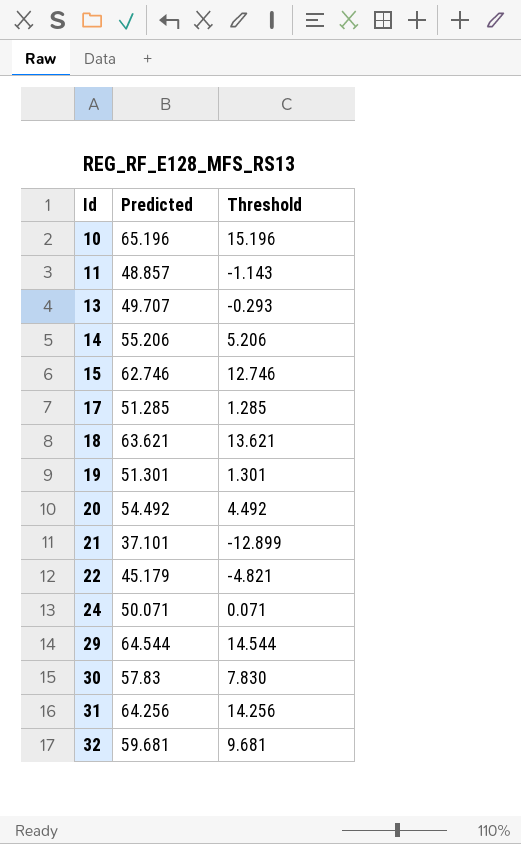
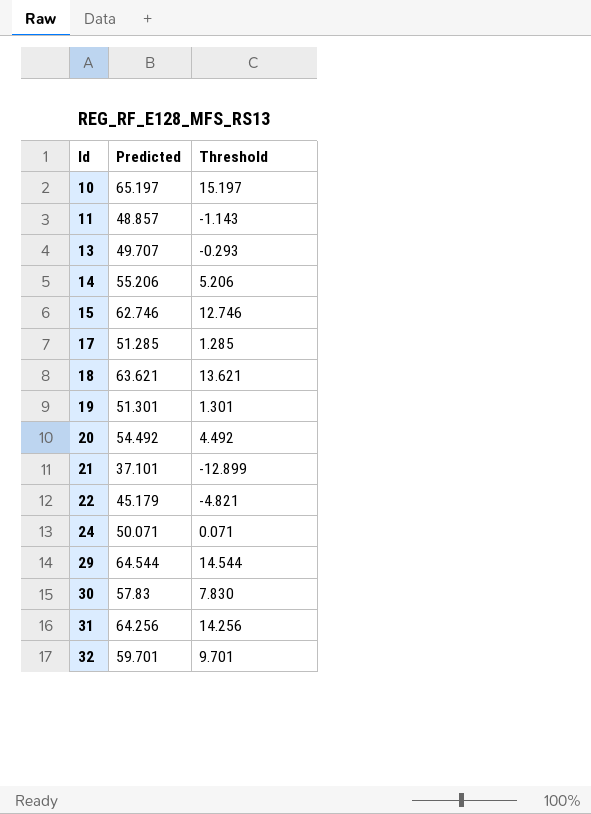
10 | Predicted: 65.196 -> 65.197
10 | Threshold: 15.196 -> 15.197
32 | Predicted: 59.681 -> 59.701
32 | Threshold: 9.681 -> 9.701

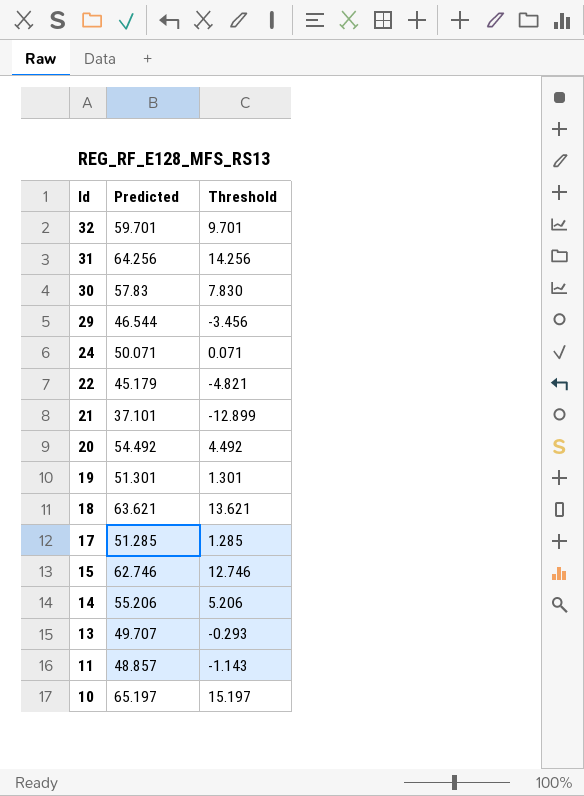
row order: Id ascending -> Id descending
29 | Predicted: 64.544 -> 46.544
29 | Threshold: 14.544 -> -3.456

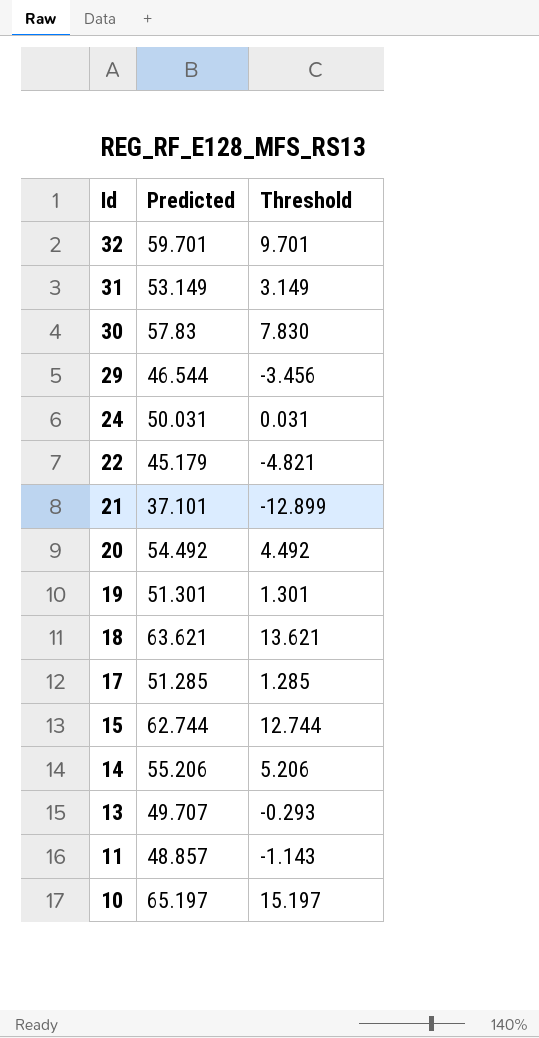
31 | Predicted: 64.256 -> 53.149
31 | Threshold: 14.256 -> 3.149
24 | Predicted: 50.071 -> 50.031
24 | Threshold: 0.071 -> 0.031
15 | Predicted: 62.746 -> 62.744
15 | Threshold: 12.746 -> 12.744

